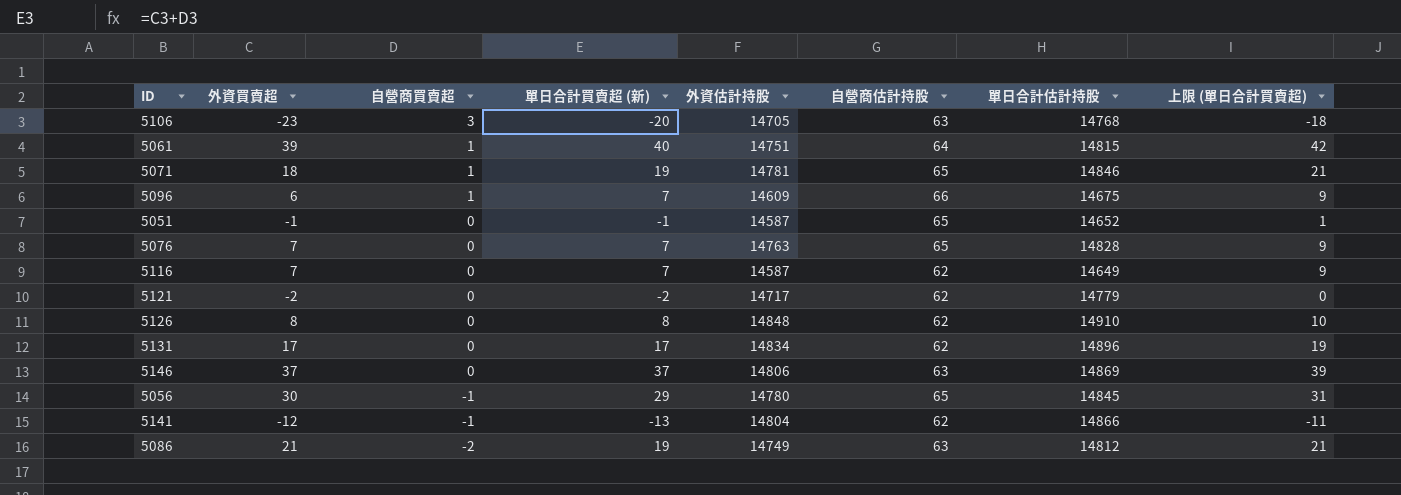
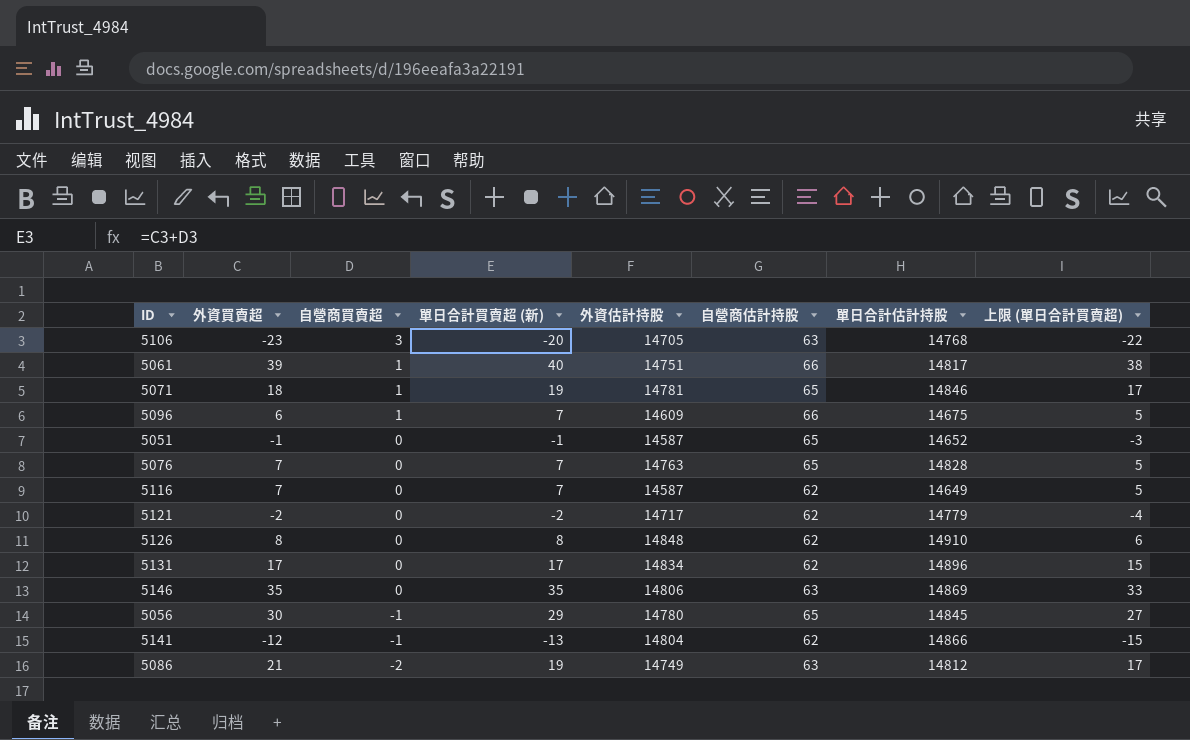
column 上限 (單日合計買賣超) | formula: [單日合計買賣超 (新)] + 2 -> [單日合計買賣超 (新)] - 2
5061 | 自營商估計持股: 64 -> 66
5061 | 單日合計估計持股: 14815 -> 14817
5146 | 外資買賣超: 37 -> 35
5146 | 單日合計買賣超 (新): 37 -> 35

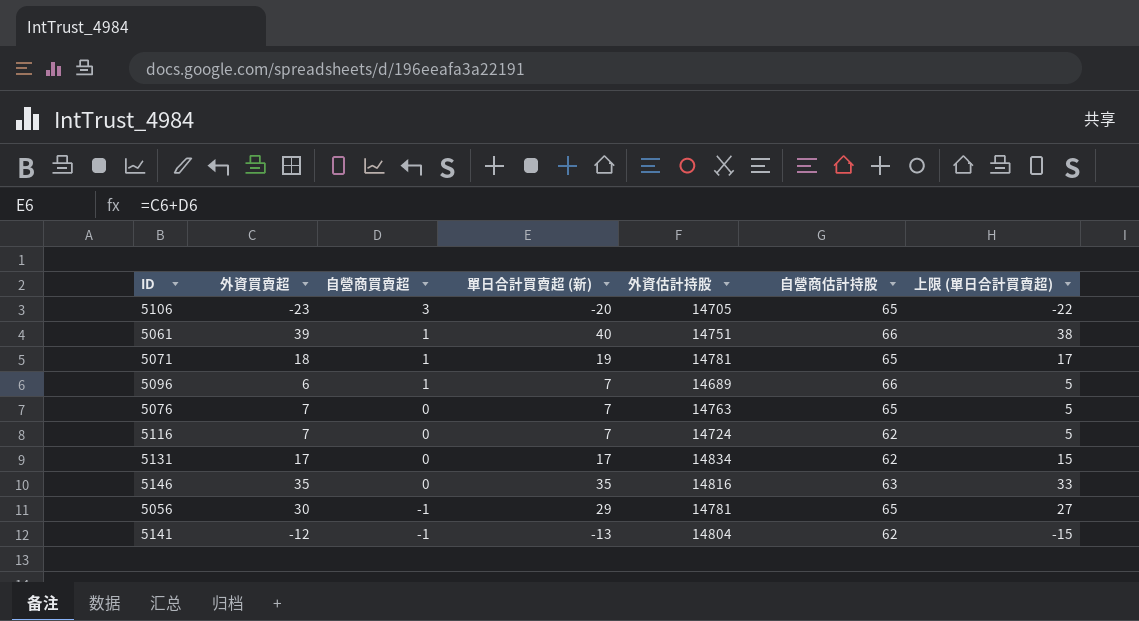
column 單日合計估計持股 | formula: [外資估計持股] + [自營商估計持股] -> none
row 5051: -1 | 0 | -1 | 14587 | 65 | 14652 | -3 -> none
row 5121: -2 | 0 | -2 | 14717 | 62 | 14779 | -4 -> none
row 5126: 8 | 0 | 8 | 14848 | 62 | 14910 | 6 -> none
row 5086: 21 | -2 | 19 | 14749 | 63 | 14812 | 17 -> none
5106 | 自營商估計持股: 63 -> 65
5096 | 外資估計持股: 14609 -> 14689
5116 | 外資估計持股: 14587 -> 14724
5146 | 外資估計持股: 14806 -> 14816
5056 | 外資估計持股: 14780 -> 14781

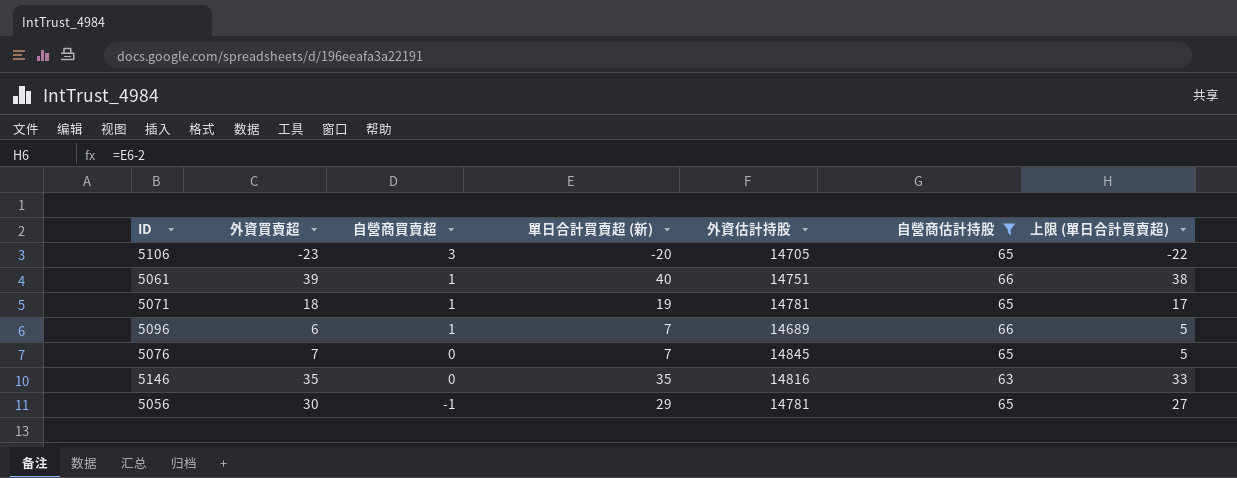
filter: none -> 自營商估計持股 != 62
5076 | 外資估計持股: 14763 -> 14845

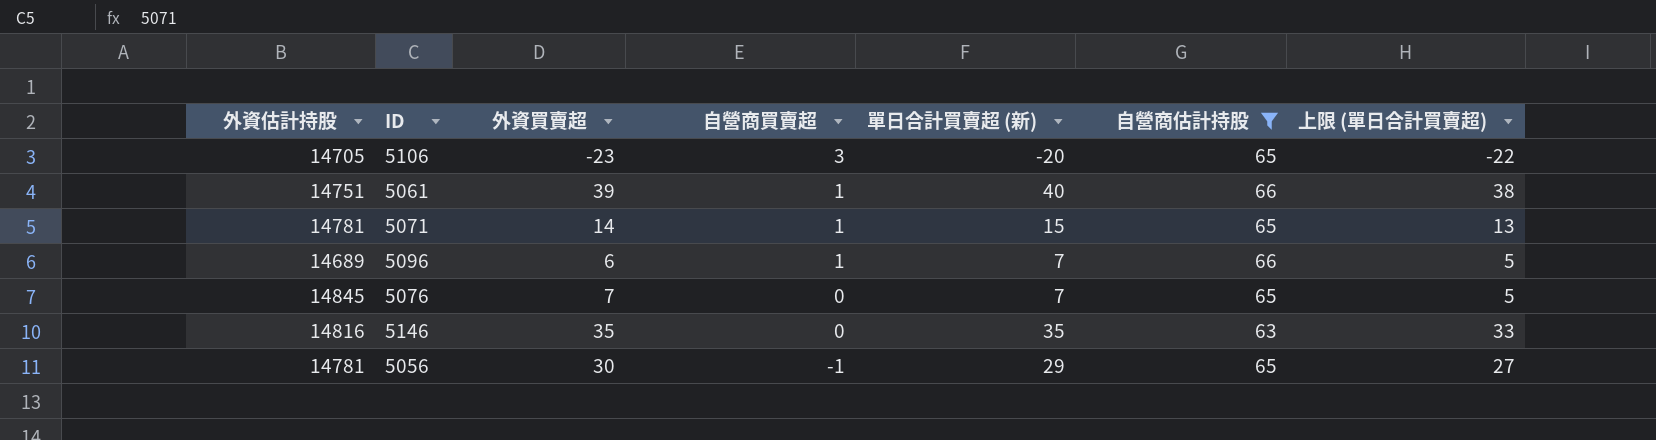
column 外資估計持股 | position: 5 -> 1
5071 | 外資買賣超: 18 -> 14
5071 | 單日合計買賣超 (新): 19 -> 15
5071 | 上限 (單日合計買賣超): 17 -> 13

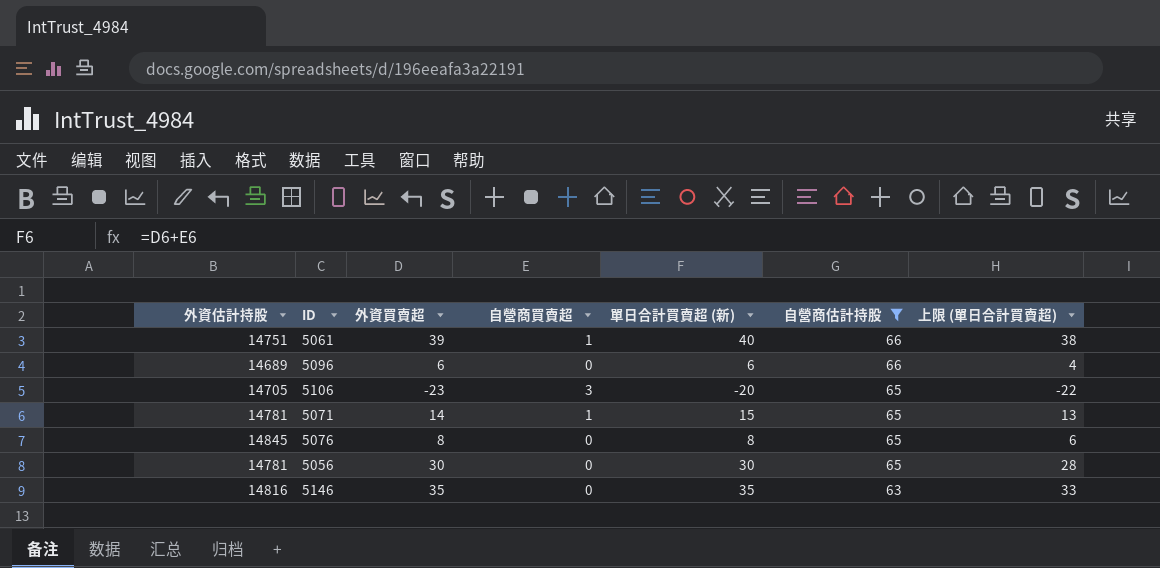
row order: 自營商買賣超 descending -> 自營商估計持股 descending
5096 | 自營商買賣超: 1 -> 0
5096 | 單日合計買賣超 (新): 7 -> 6
5096 | 上限 (單日合計買賣超): 5 -> 4
5076 | 外資買賣超: 7 -> 8
5076 | 單日合計買賣超 (新): 7 -> 8
5076 | 上限 (單日合計買賣超): 5 -> 6
5056 | 自營商買賣超: -1 -> 0
5056 | 單日合計買賣超 (新): 29 -> 30
5056 | 上限 (單日合計買賣超): 27 -> 28

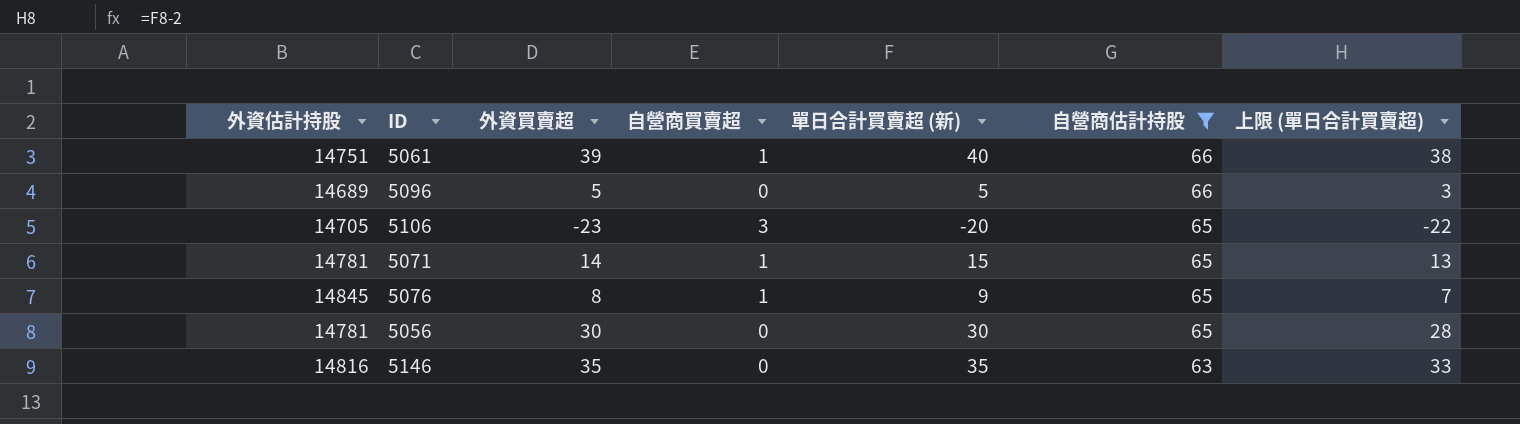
5096 | 外資買賣超: 6 -> 5
5096 | 單日合計買賣超 (新): 6 -> 5
5096 | 上限 (單日合計買賣超): 4 -> 3
5076 | 自營商買賣超: 0 -> 1
5076 | 單日合計買賣超 (新): 8 -> 9
5076 | 上限 (單日合計買賣超): 6 -> 7

